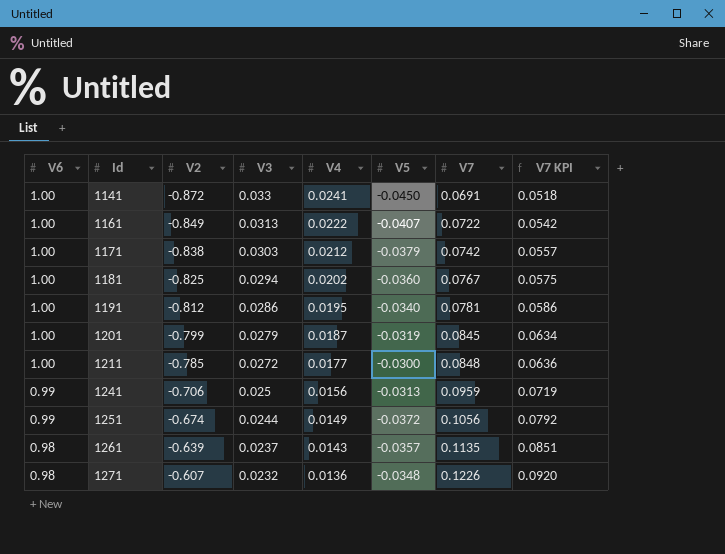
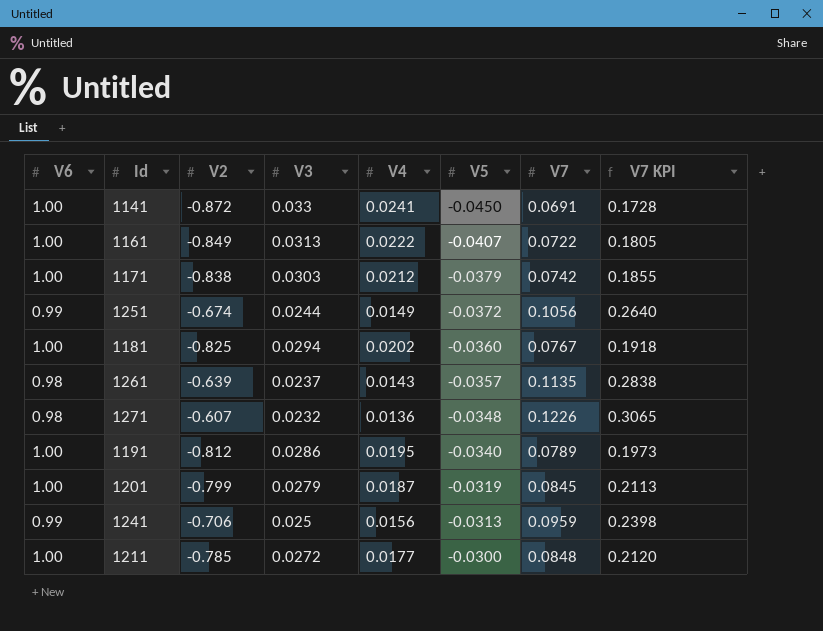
row order: V6 descending -> V5 ascending
column V7 KPI | formula: [V7] * 0.75 -> [V7] * 2.5
1191 | V7: 0.0781 -> 0.0789

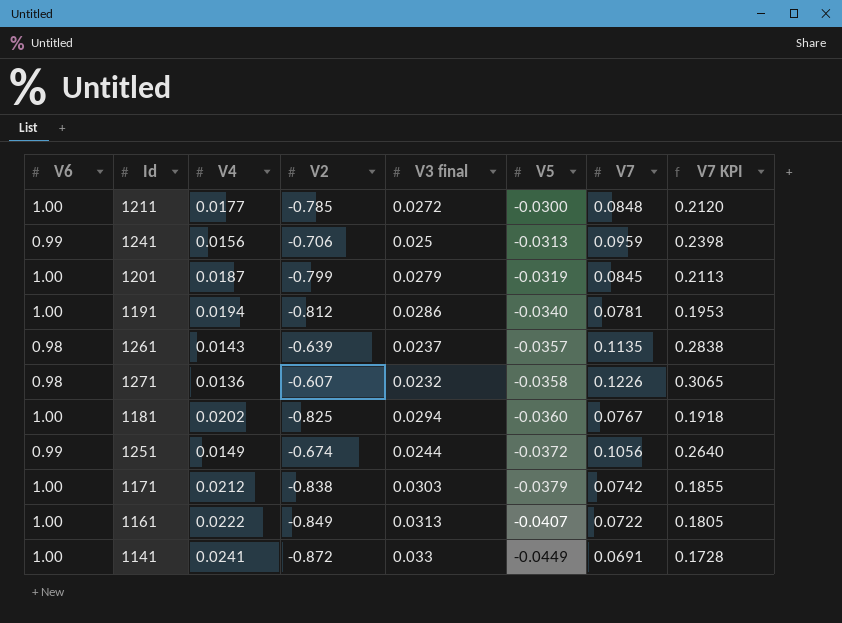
row order: V5 ascending -> V5 descending
column V4 | position: 5 -> 3
column name: V3 -> V3 final
1191 | V4: 0.0195 -> 0.0194
1191 | V7: 0.0789 -> 0.0781
1191 | V7 KPI: 0.1973 -> 0.1953
1271 | V5: -0.0348 -> -0.0358
1141 | V5: -0.0450 -> -0.0449

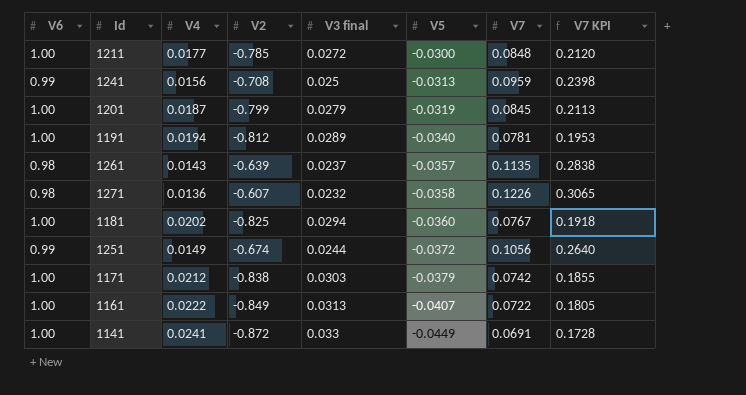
1241 | V2: -0.706 -> -0.708
1191 | V3 final: 0.0286 -> 0.0289

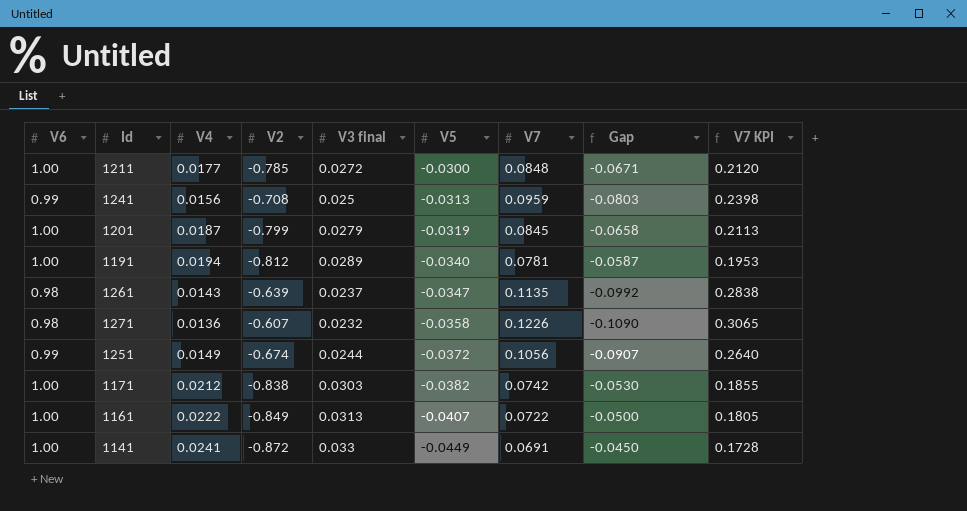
column Gap | formula: none -> [V4] - [V7]
row 1181: 1.00 | 0.0202 | -0.825 | 0.0294 | -0.0360 | 0.0767 | 0.1918 -> none
1261 | V5: -0.0357 -> -0.0347
1171 | V5: -0.0379 -> -0.0382

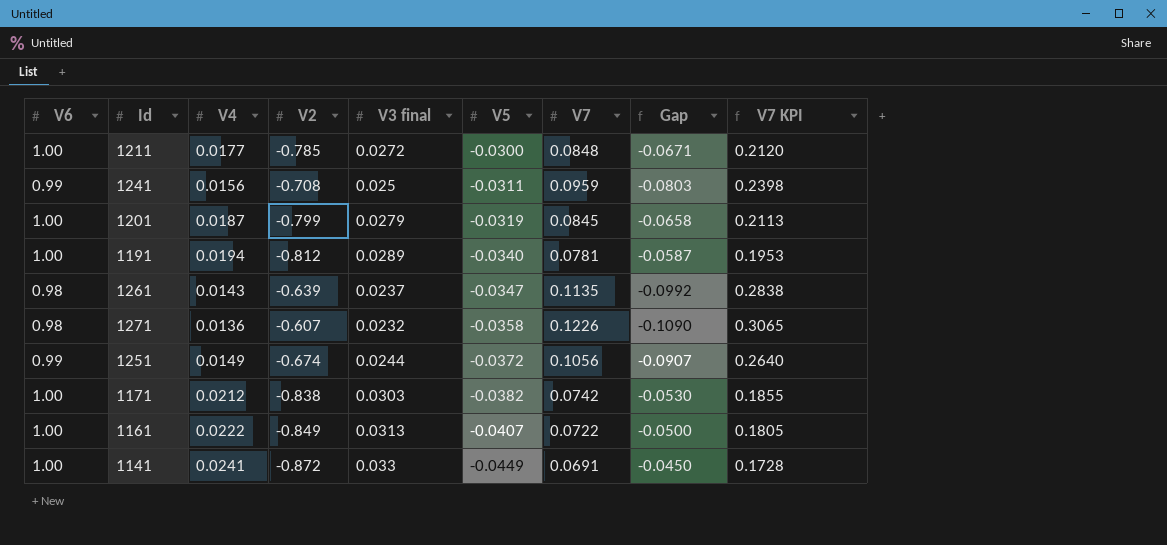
1241 | V5: -0.0313 -> -0.0311

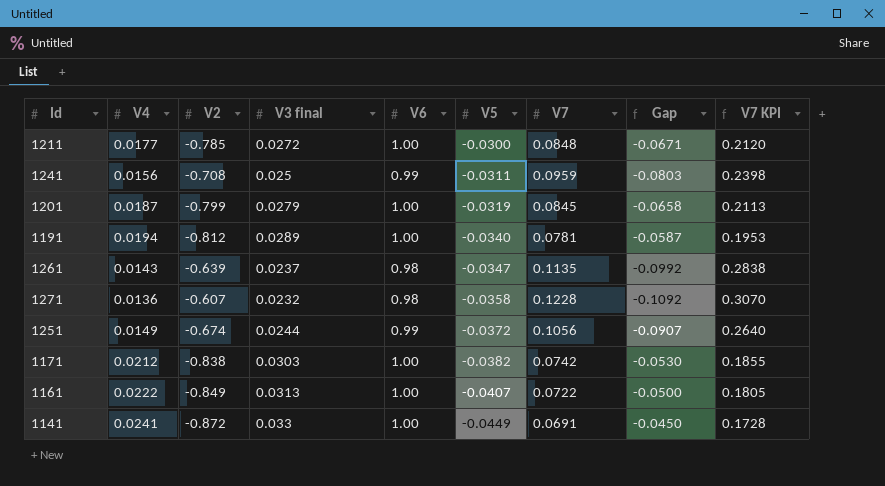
column V6 | position: 1 -> 5
1271 | V7: 0.1226 -> 0.1228
1271 | Gap: -0.1090 -> -0.1092
1271 | V7 KPI: 0.3065 -> 0.3070

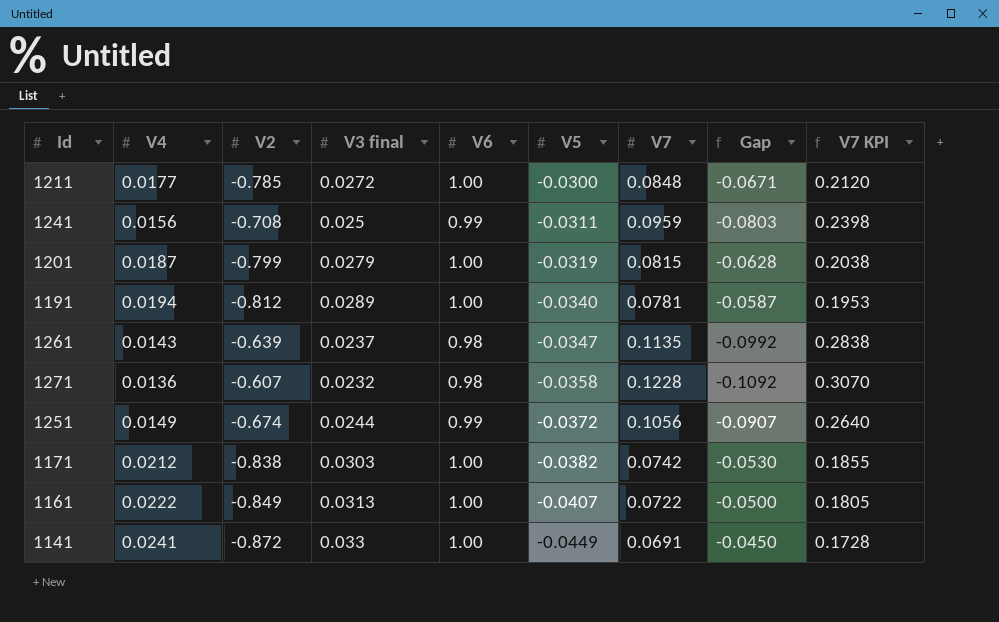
1201 | V7: 0.0845 -> 0.0815
1201 | Gap: -0.0658 -> -0.0628
1201 | V7 KPI: 0.2113 -> 0.2038

